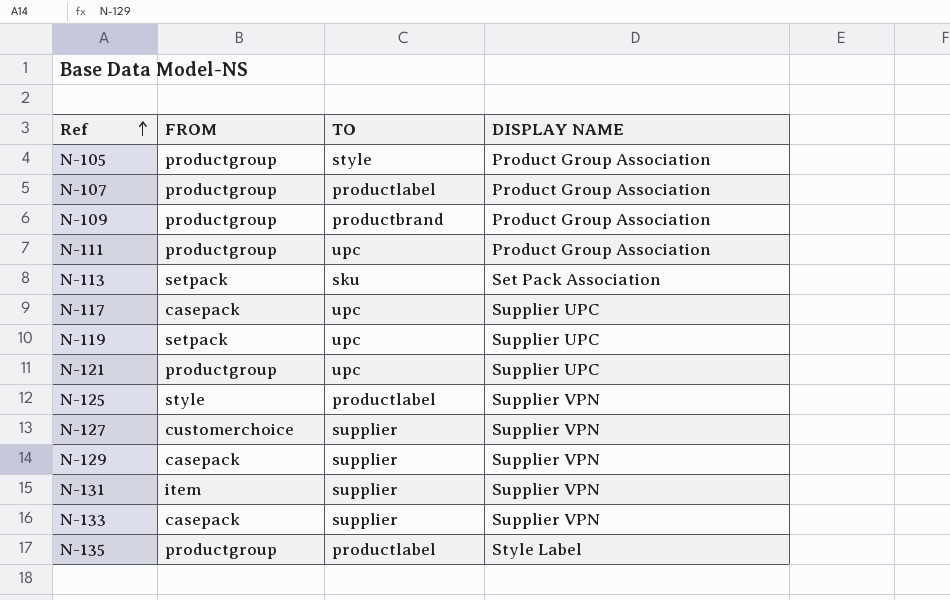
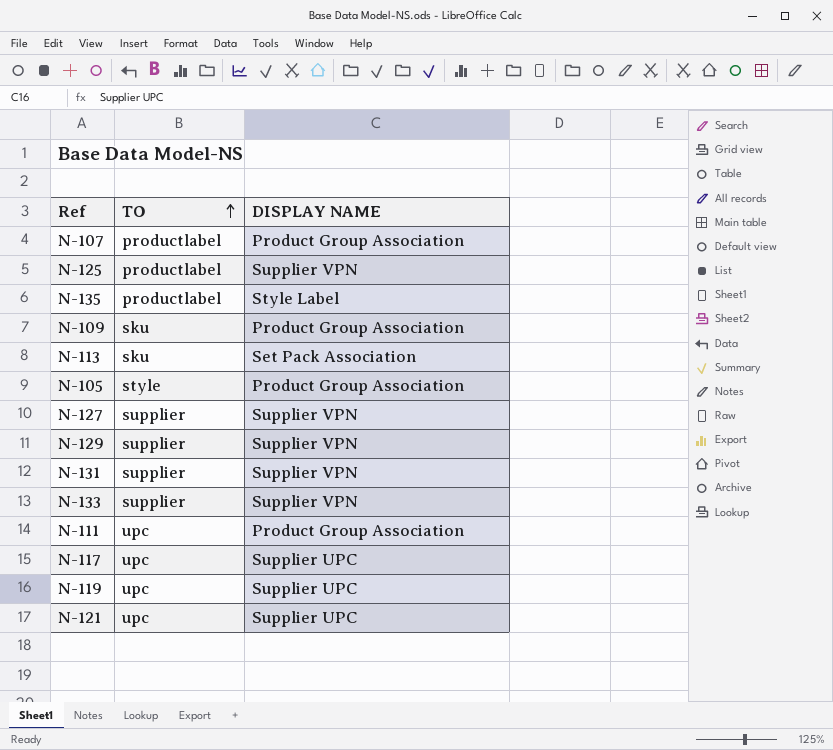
row order: Ref ascending -> TO ascending
column FROM | position: 2 -> none
N-109 | TO: productbrand -> sku

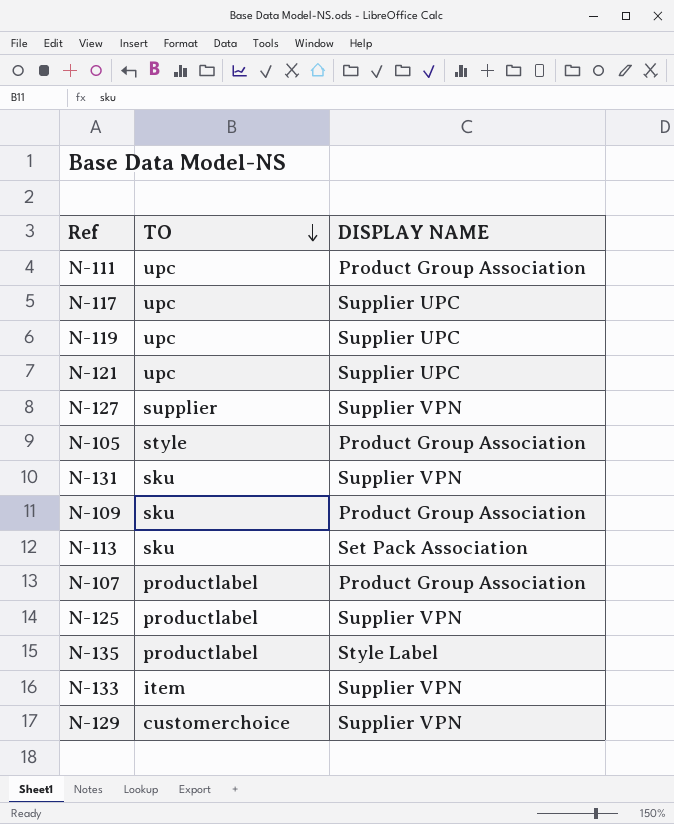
row order: TO ascending -> TO descending
N-131 | TO: supplier -> sku
N-133 | TO: supplier -> item
N-129 | TO: supplier -> customerchoice

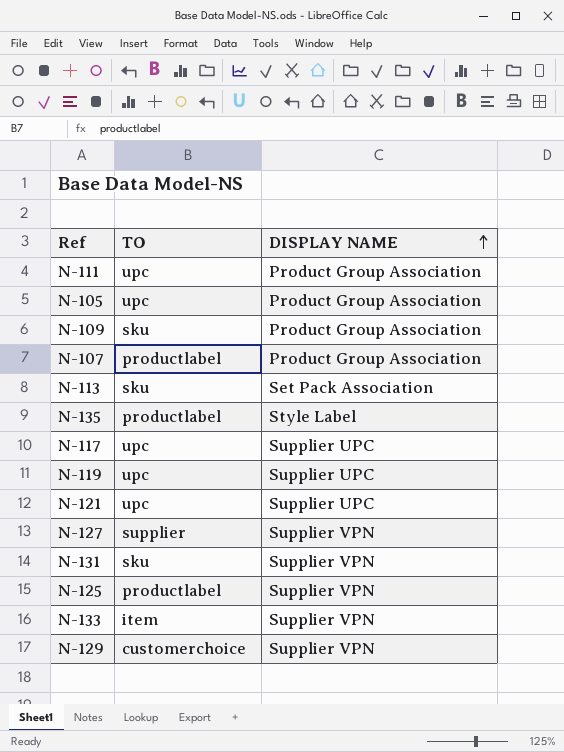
row order: TO descending -> DISPLAY NAME ascending
N-105 | TO: style -> upc

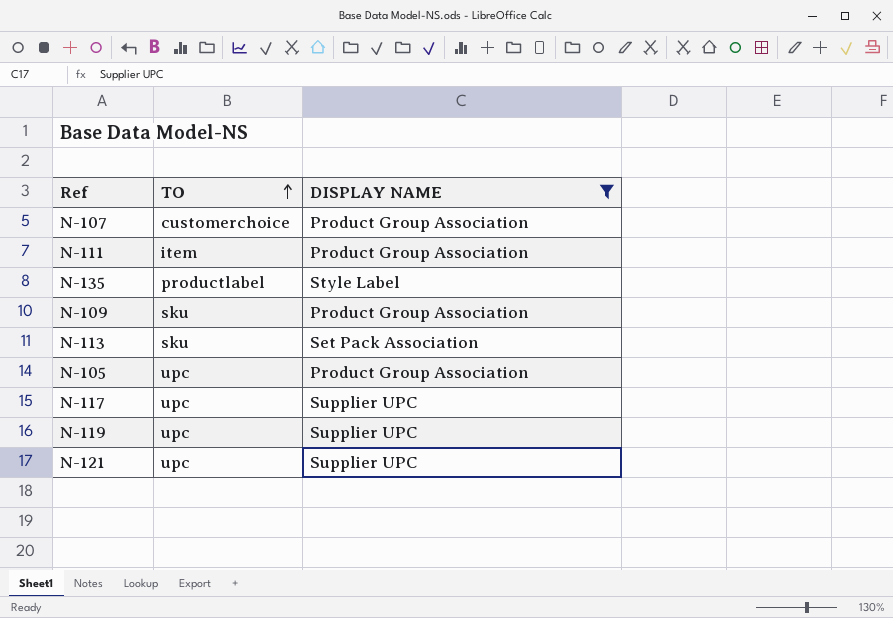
filter: none -> DISPLAY NAME != Supplier VPN
row order: DISPLAY NAME ascending -> TO ascending
N-107 | TO: productlabel -> customerchoice
N-111 | TO: upc -> item

